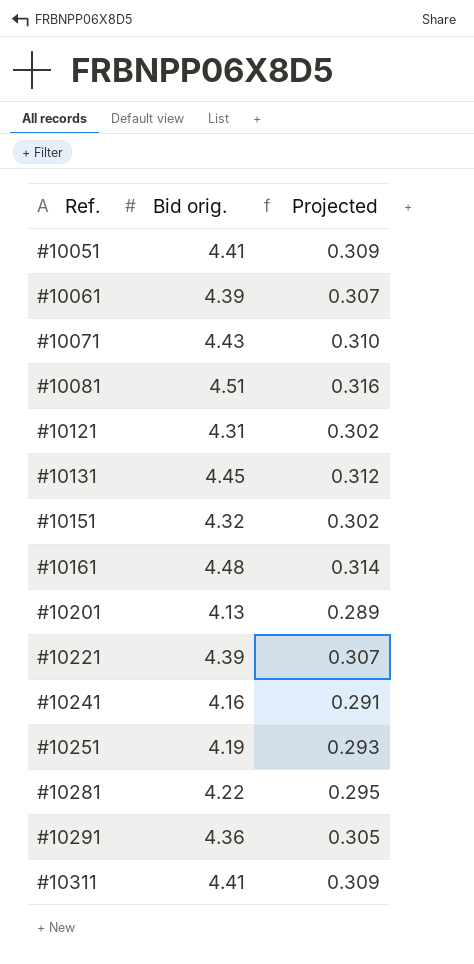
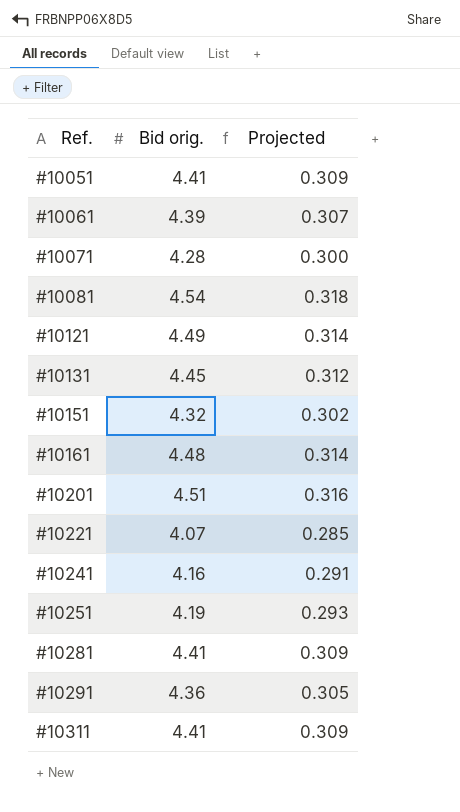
#10071 | Bid orig.: 4.43 -> 4.28
#10071 | Projected: 0.310 -> 0.300
#10081 | Bid orig.: 4.51 -> 4.54
#10081 | Projected: 0.316 -> 0.318
#10121 | Bid orig.: 4.31 -> 4.49
#10121 | Projected: 0.302 -> 0.314
#10201 | Bid orig.: 4.13 -> 4.51
#10201 | Projected: 0.289 -> 0.316
#10221 | Bid orig.: 4.39 -> 4.07
#10221 | Projected: 0.307 -> 0.285
#10281 | Bid orig.: 4.22 -> 4.41
#10281 | Projected: 0.295 -> 0.309

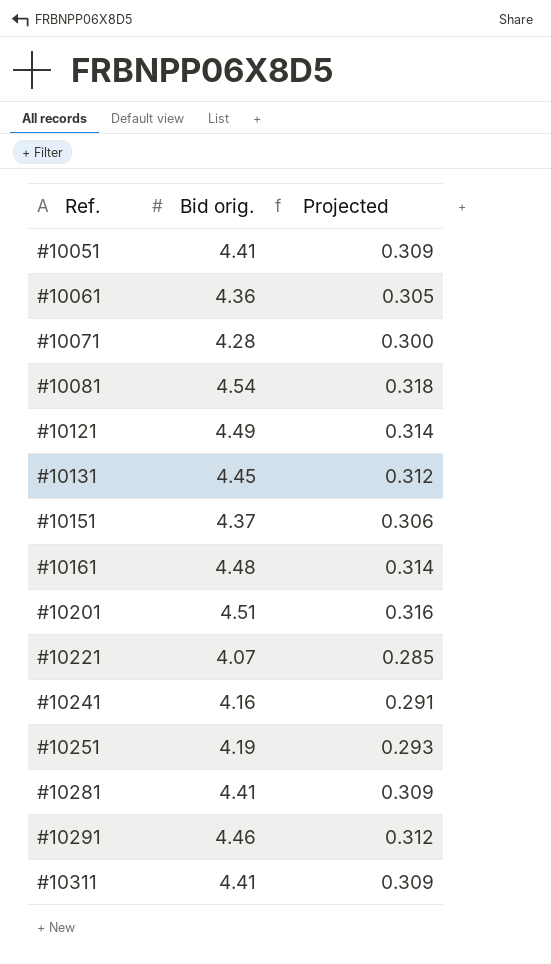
#10061 | Bid orig.: 4.39 -> 4.36
#10061 | Projected: 0.307 -> 0.305
#10151 | Bid orig.: 4.32 -> 4.37
#10151 | Projected: 0.302 -> 0.306
#10291 | Bid orig.: 4.36 -> 4.46
#10291 | Projected: 0.305 -> 0.312

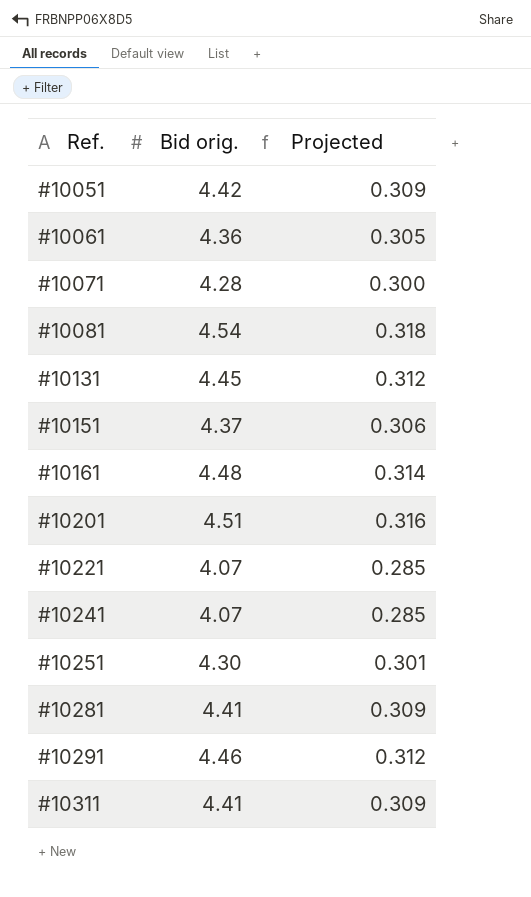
row #10121: 4.49 | 0.314 -> none
#10051 | Bid orig.: 4.41 -> 4.42
#10241 | Bid orig.: 4.16 -> 4.07
#10241 | Projected: 0.291 -> 0.285
#10251 | Bid orig.: 4.19 -> 4.30
#10251 | Projected: 0.293 -> 0.301

